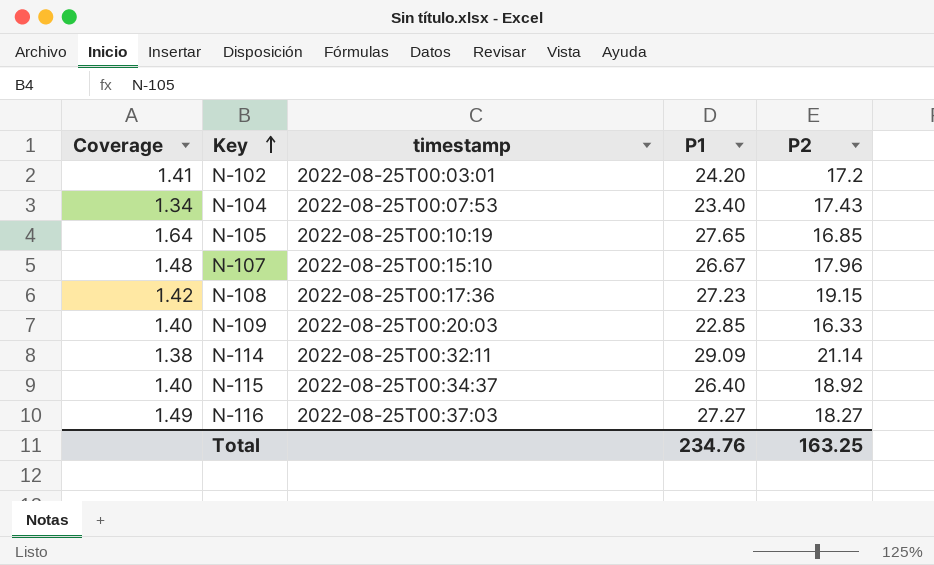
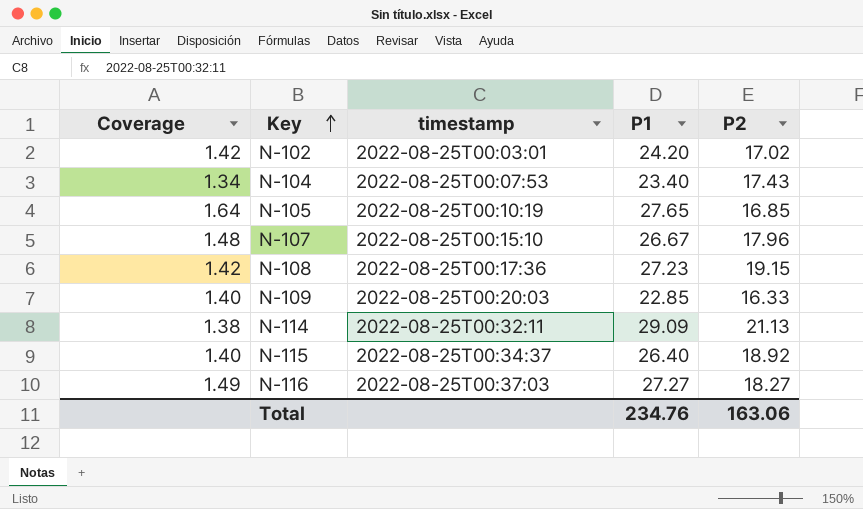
N-102 | Coverage: 1.41 -> 1.42
N-102 | P2: 17.2 -> 17.02
N-114 | P2: 21.14 -> 21.13
Total | P2: 163.25 -> 163.06

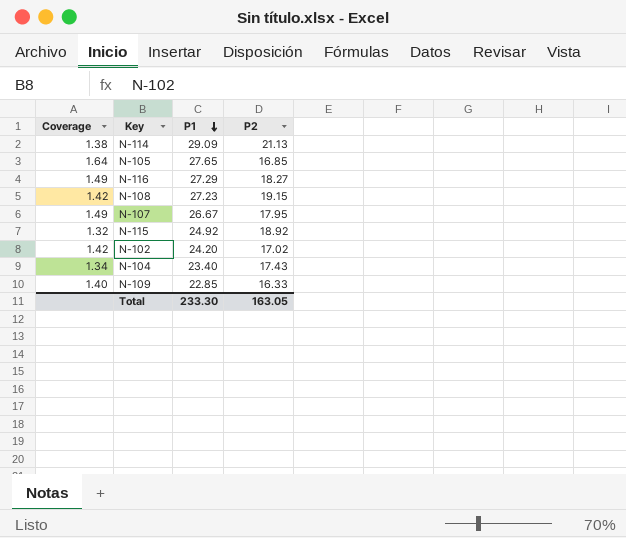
row order: Key ascending -> P1 descending
column timestamp | position: 3 -> none
N-116 | P1: 27.27 -> 27.29
N-107 | Coverage: 1.48 -> 1.49
N-107 | P2: 17.96 -> 17.95
N-115 | Coverage: 1.40 -> 1.32
N-115 | P1: 26.40 -> 24.92
Total | P1: 234.76 -> 233.30
Total | P2: 163.06 -> 163.05

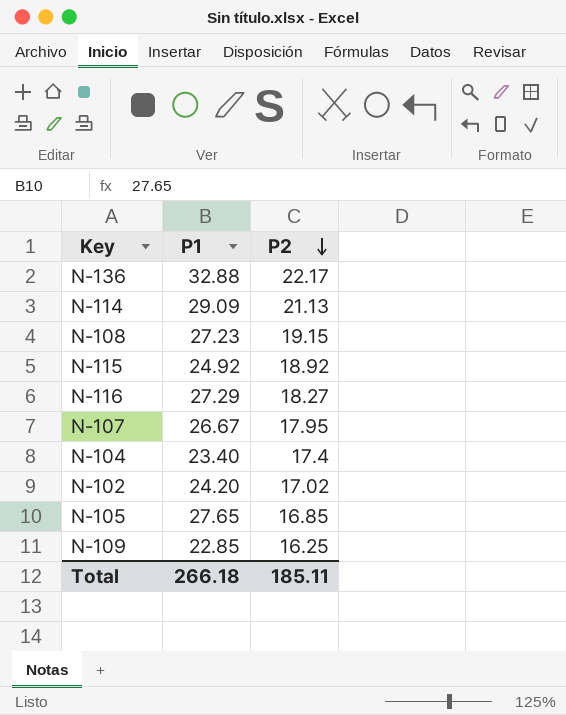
row order: P1 descending -> P2 descending
column Coverage | formula: [P1] / [P2] -> none
row N-136: none -> 32.88 | 22.17
N-104 | P2: 17.43 -> 17.4
N-109 | P2: 16.33 -> 16.25
Total | P1: 233.30 -> 266.18
Total | P2: 163.05 -> 185.11

